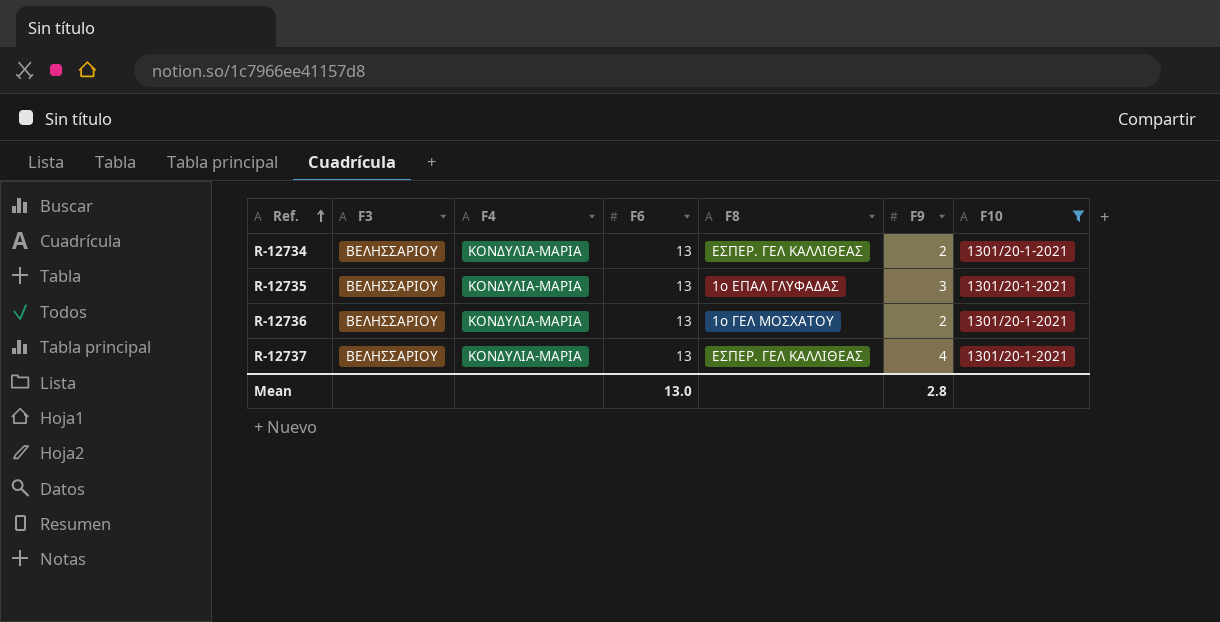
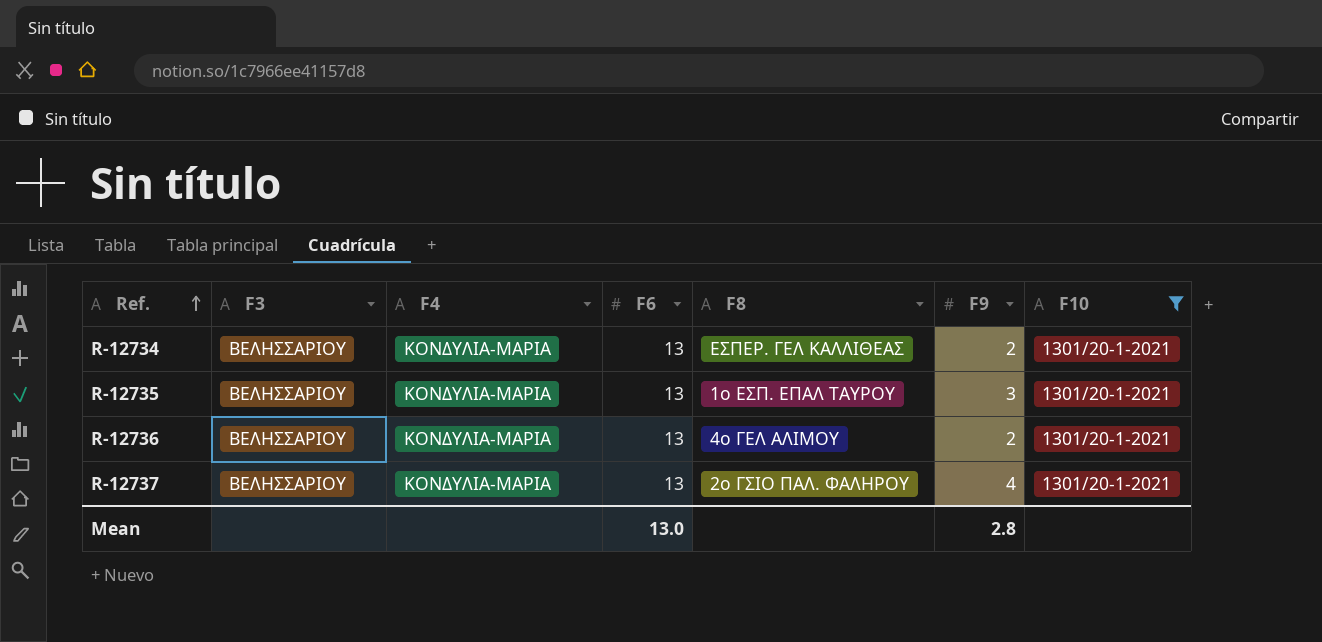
R-12735 | F8: 1o ΕΠΑΛ ΓΛΥΦΑΔΑΣ -> 1ο ΕΣΠ. ΕΠΑΛ ΤΑΥΡΟΥ
R-12736 | F8: 1ο ΓΕΛ ΜΟΣΧΑΤΟΥ -> 4ο ΓΕΛ ΑΛΙΜΟΥ
R-12737 | F8: ΕΣΠΕΡ. ΓΕΛ ΚΑΛΛΙΘΕΑΣ -> 2ο ΓΣΙΟ ΠΑΛ. ΦΑΛΗΡΟΥ

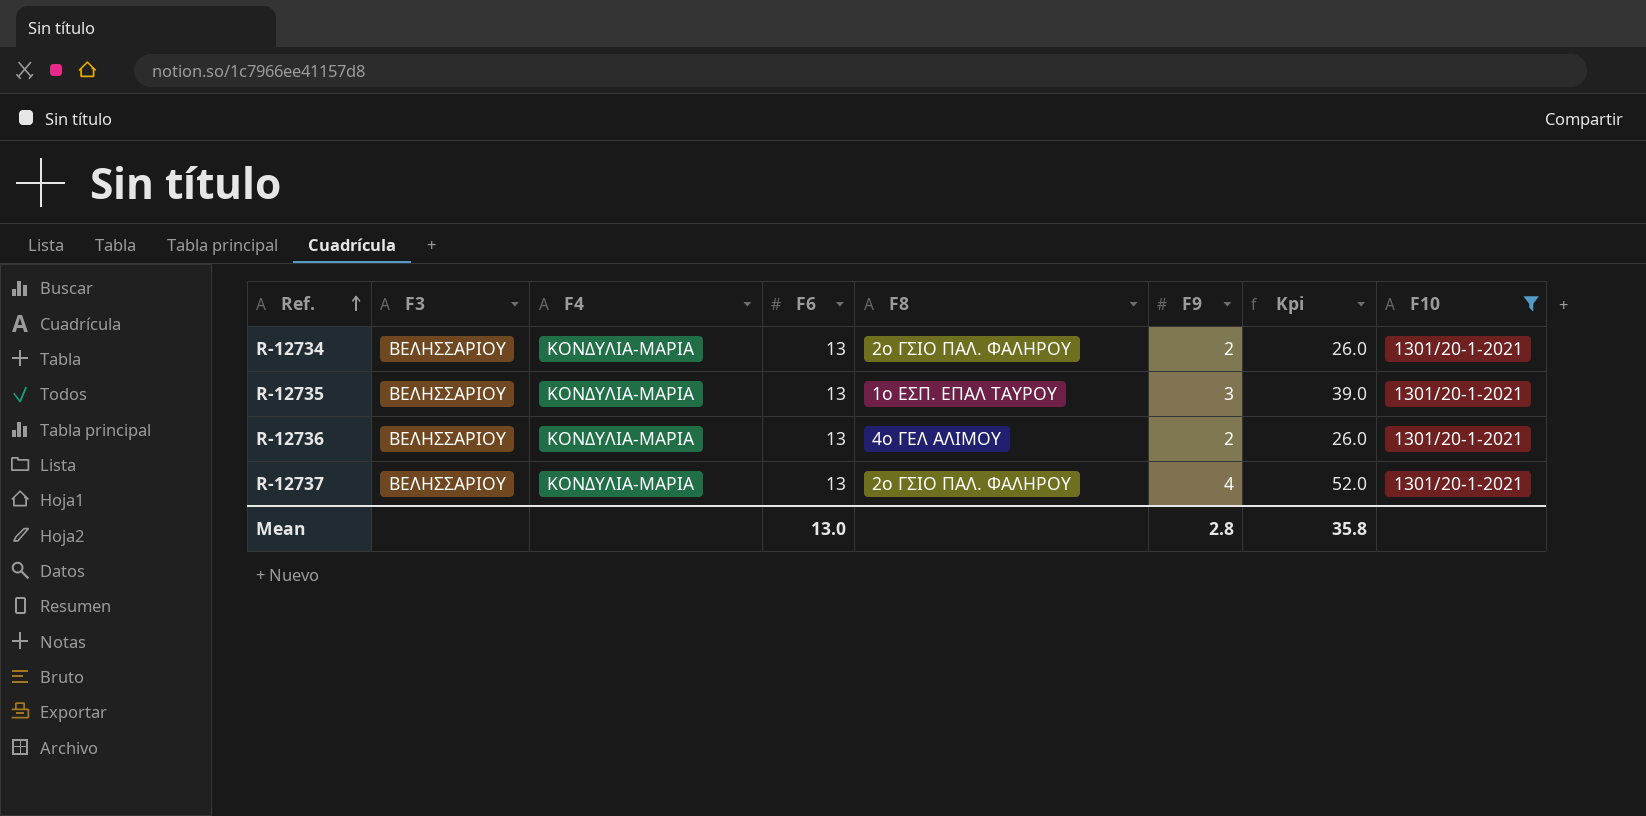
column Kpi | formula: none -> [F6] * [F9]
R-12734 | F8: ΕΣΠΕΡ. ΓΕΛ ΚΑΛΛΙΘΕΑΣ -> 2ο ΓΣΙΟ ΠΑΛ. ΦΑΛΗΡΟΥ

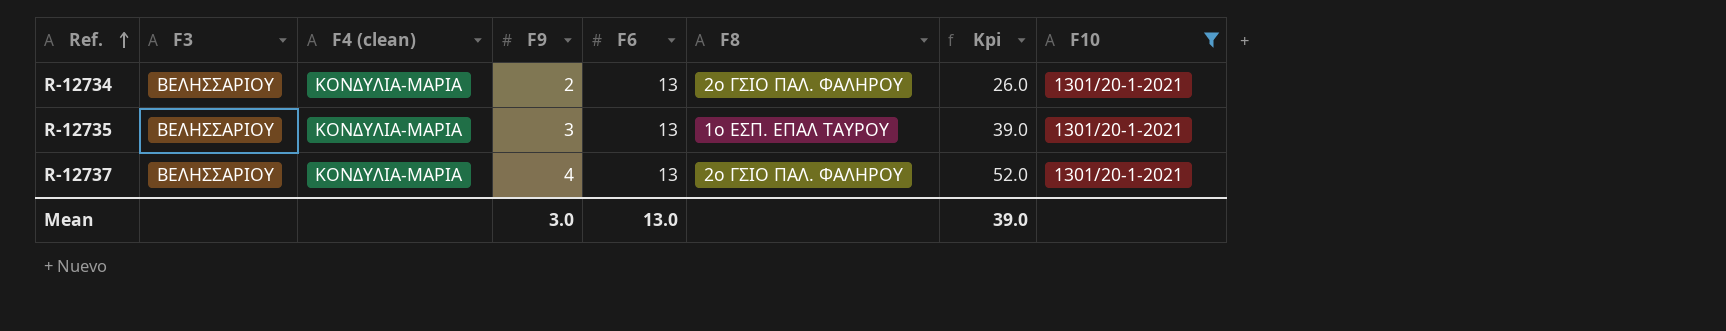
column name: F4 -> F4 (clean)
column F9 | position: 6 -> 4
row R-12736: ΒΕΛΗΣΣΑΡΙΟΥ | ΚΟΝΔΥΛΙΑ-ΜΑΡΙΑ | 13 | 4ο ΓΕΛ ΑΛΙΜΟΥ | 2 | 26.0 | 1301/20-1-2021 -> none
Mean | F9: 2.8 -> 3.0
Mean | Kpi: 35.8 -> 39.0

